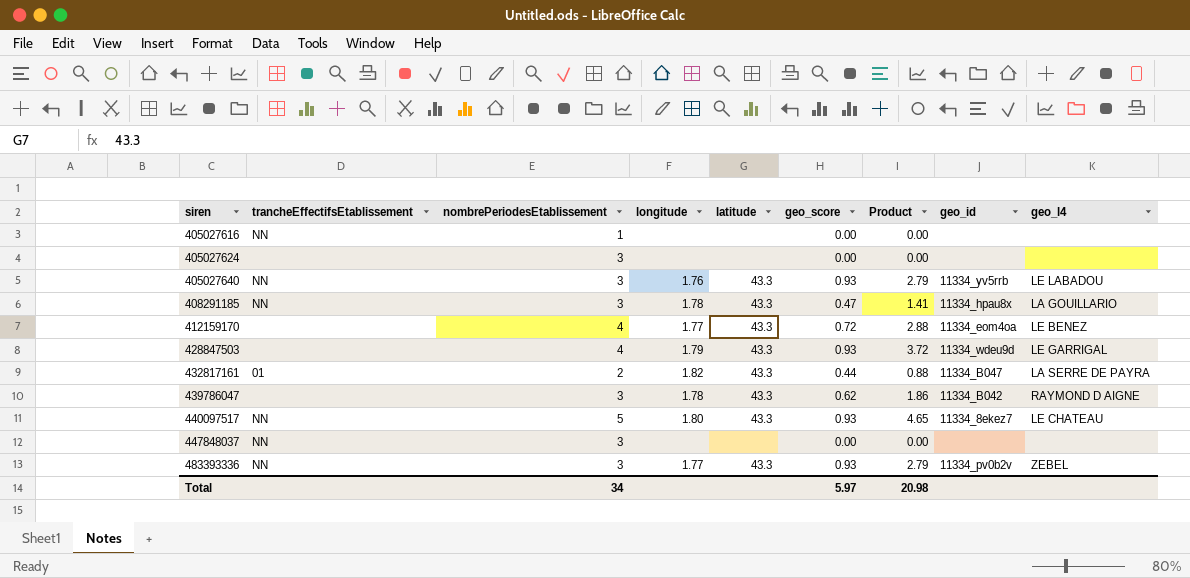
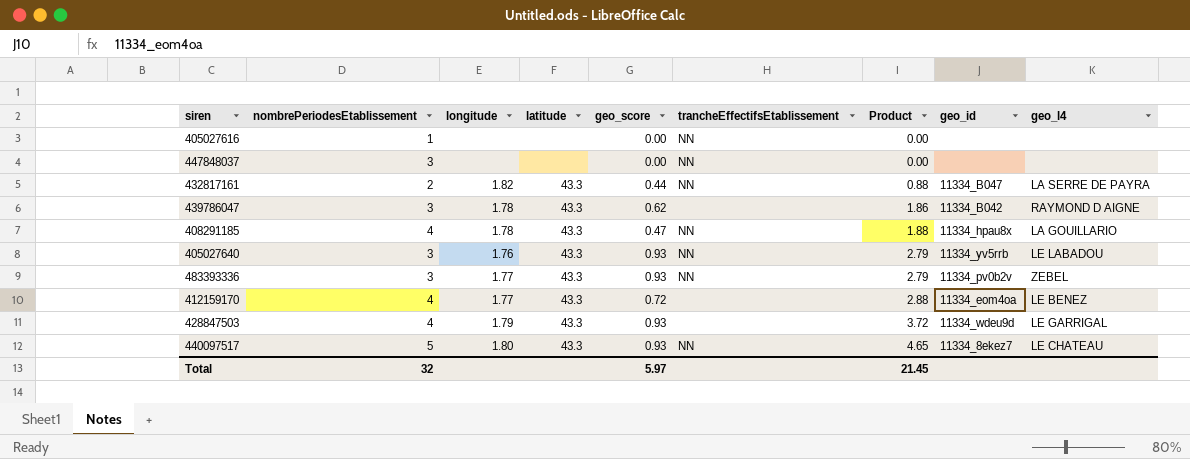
row order: siren ascending -> Product ascending
column trancheEffectifsEtablissement | position: 2 -> 6
row 405027624: none | 3 | none | none | 0.00 | 0.00 | none | none -> none
432817161 | trancheEffectifsEtablissement: 01 -> NN
408291185 | nombrePeriodesEtablissement: 3 -> 4
408291185 | Product: 1.41 -> 1.88
Total | nombrePeriodesEtablissement: 34 -> 32
Total | Product: 20.98 -> 21.45

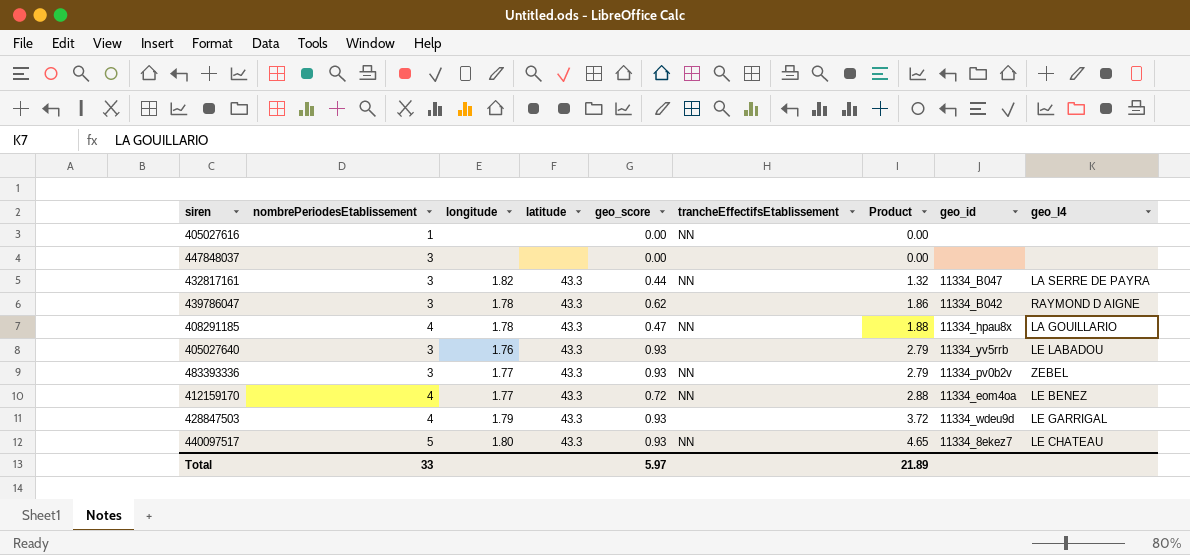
447848037 | trancheEffectifsEtablissement: NN -> none
432817161 | nombrePeriodesEtablissement: 2 -> 3
432817161 | Product: 0.88 -> 1.32
405027640 | trancheEffectifsEtablissement: NN -> none
412159170 | trancheEffectifsEtablissement: none -> NN
Total | nombrePeriodesEtablissement: 32 -> 33
Total | Product: 21.45 -> 21.89

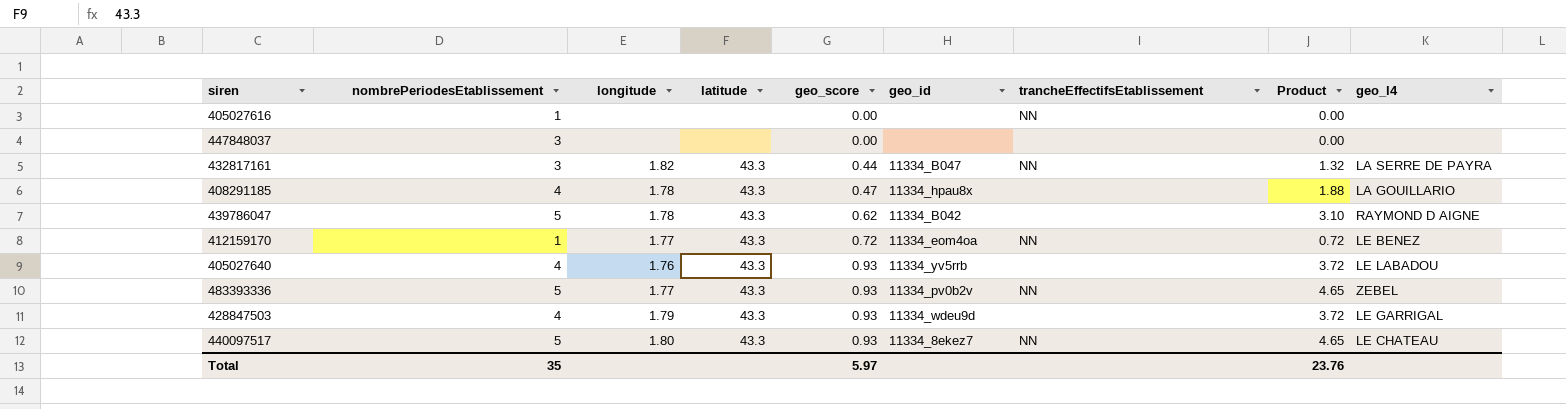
row order: Product ascending -> geo_score ascending
column geo_id | position: 8 -> 6
408291185 | trancheEffectifsEtablissement: NN -> none
439786047 | nombrePeriodesEtablissement: 3 -> 5
439786047 | Product: 1.86 -> 3.10
412159170 | nombrePeriodesEtablissement: 4 -> 1
412159170 | Product: 2.88 -> 0.72
405027640 | nombrePeriodesEtablissement: 3 -> 4
405027640 | Product: 2.79 -> 3.72
483393336 | nombrePeriodesEtablissement: 3 -> 5
483393336 | Product: 2.79 -> 4.65
Total | nombrePeriodesEtablissement: 33 -> 35
Total | Product: 21.89 -> 23.76

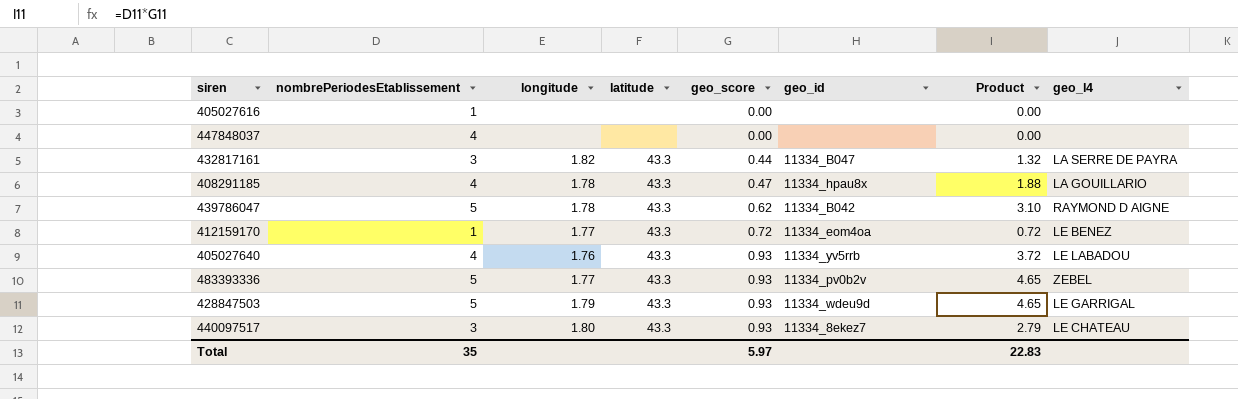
column trancheEffectifsEtablissement | position: 7 -> none
447848037 | nombrePeriodesEtablissement: 3 -> 4
428847503 | nombrePeriodesEtablissement: 4 -> 5
428847503 | Product: 3.72 -> 4.65
440097517 | nombrePeriodesEtablissement: 5 -> 3
440097517 | Product: 4.65 -> 2.79
Total | Product: 23.76 -> 22.83

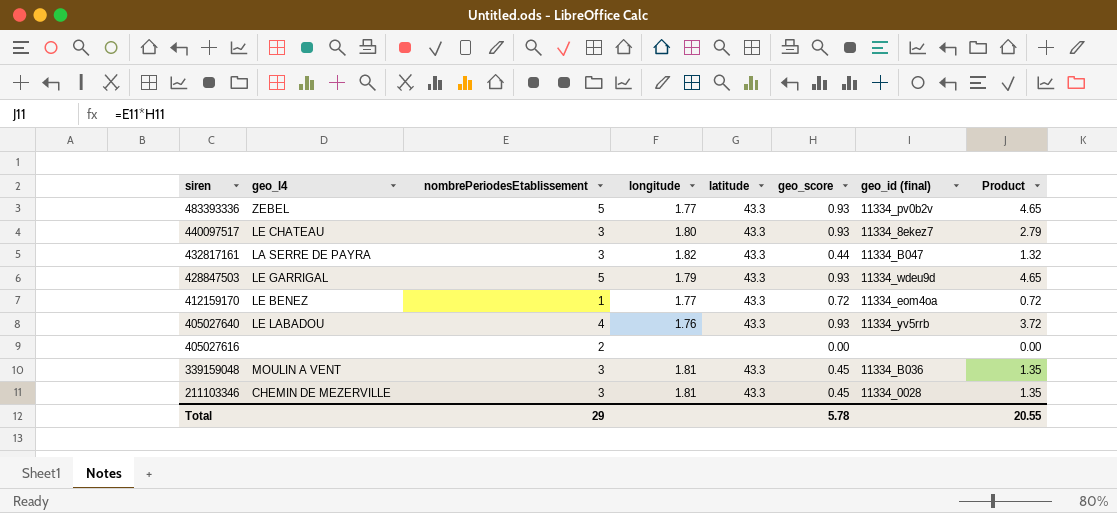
row order: geo_score ascending -> siren descending
column geo_l4 | position: 8 -> 2
column name: geo_id -> geo_id (final)
row 447848037: 4 | none | none | 0.00 | none | 0.00 | none -> none
row 408291185: 4 | 1.78 | 43.3 | 0.47 | 11334_hpau8x | 1.88 | LA GOUILLARIO -> none
row 439786047: 5 | 1.78 | 43.3 | 0.62 | 11334_B042 | 3.10 | RAYMOND D AIGNE -> none
405027616 | nombrePeriodesEtablissement: 1 -> 2
row 339159048: none -> MOULIN A VENT | 3 | 1.81 | 43.3 | 0.45 | 11334_B036 | 1.35
row 211103346: none -> CHEMIN DE MEZERVILLE | 3 | 1.81 | 43.3 | 0.45 | 11334_0028 | 1.35
Total | nombrePeriodesEtablissement: 35 -> 29
Total | geo_score: 5.97 -> 5.78
Total | Product: 22.83 -> 20.55

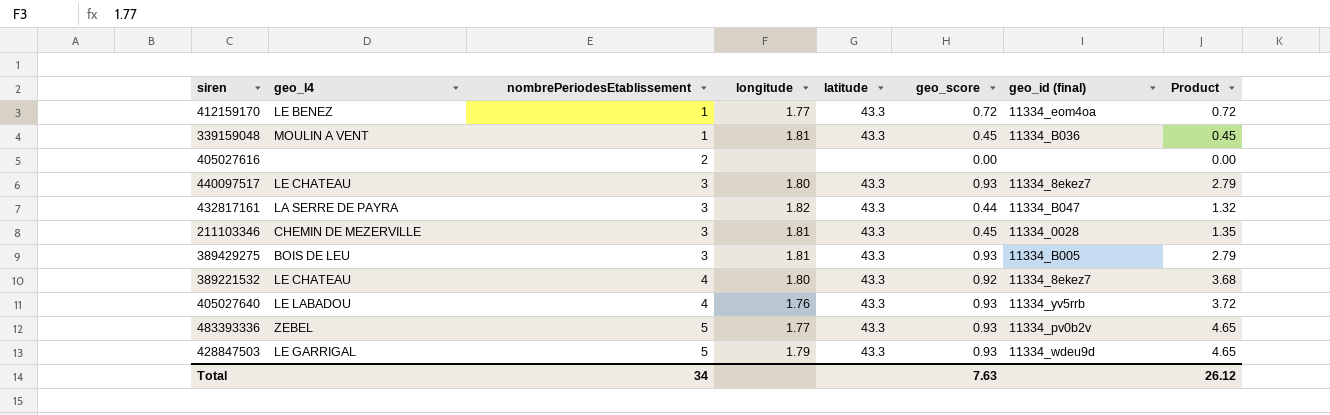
row order: siren descending -> nombrePeriodesEtablissement ascending
339159048 | nombrePeriodesEtablissement: 3 -> 1
339159048 | Product: 1.35 -> 0.45
row 389429275: none -> BOIS DE LEU | 3 | 1.81 | 43.3 | 0.93 | 11334_B005 | 2.79
row 389221532: none -> LE CHATEAU | 4 | 1.80 | 43.3 | 0.92 | 11334_8ekez7 | 3.68
Total | nombrePeriodesEtablissement: 29 -> 34
Total | geo_score: 5.78 -> 7.63
Total | Product: 20.55 -> 26.12

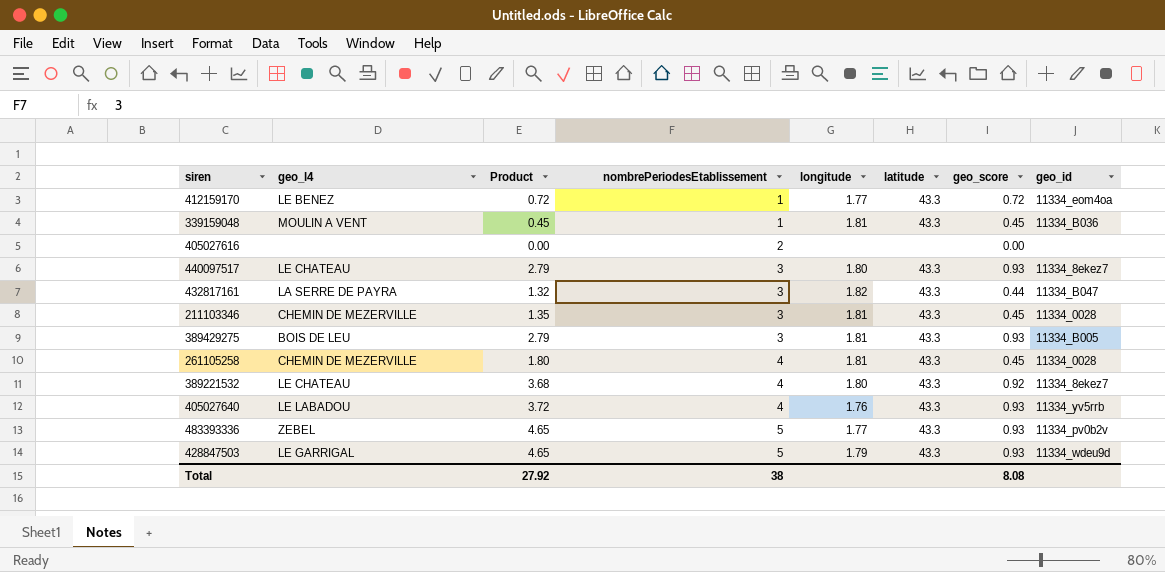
column Product | position: 8 -> 3
column name: geo_id (final) -> geo_id
row 261105258: none -> CHEMIN DE MEZERVILLE | 1.80 | 4 | 1.81 | 43.3 | 0.45 | 11334_0028
Total | Product: 26.12 -> 27.92
Total | nombrePeriodesEtablissement: 34 -> 38
Total | geo_score: 7.63 -> 8.08

